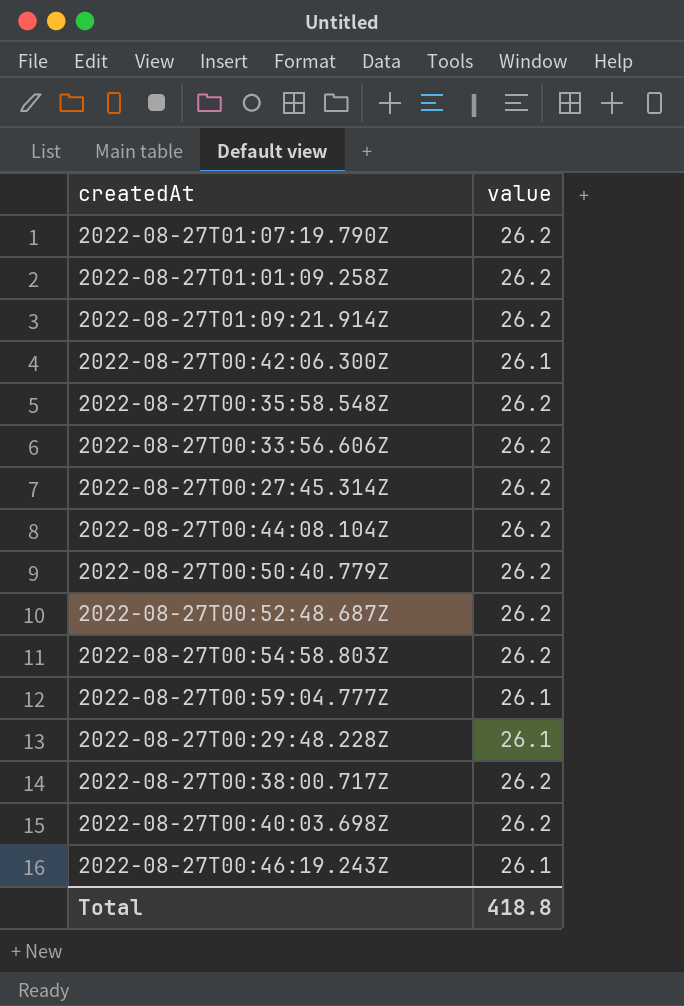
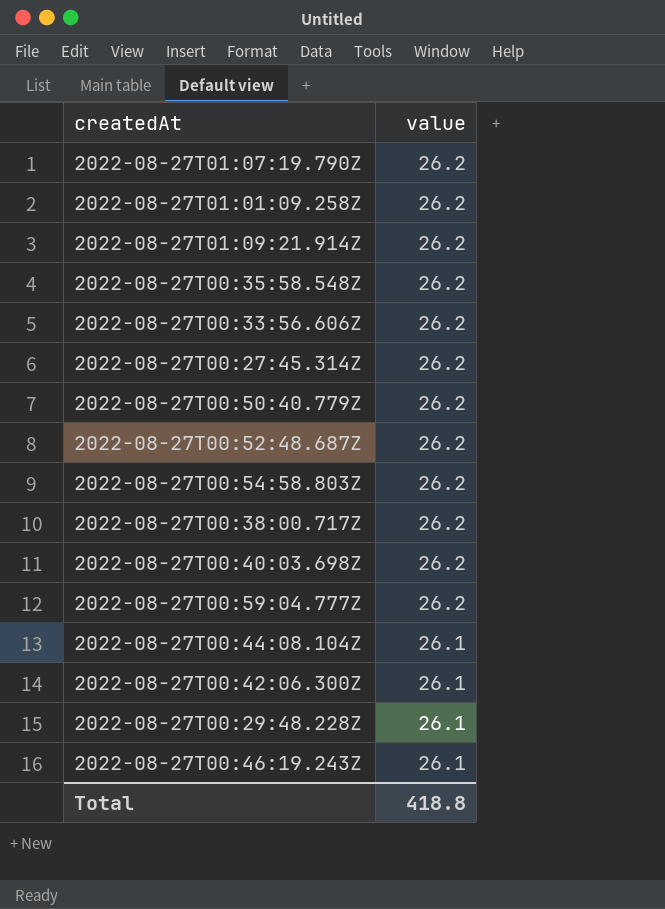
row order: none -> value descending
2022-08-27T00:59:04.777Z | value: 26.1 -> 26.2
2022-08-27T00:44:08.104Z | value: 26.2 -> 26.1

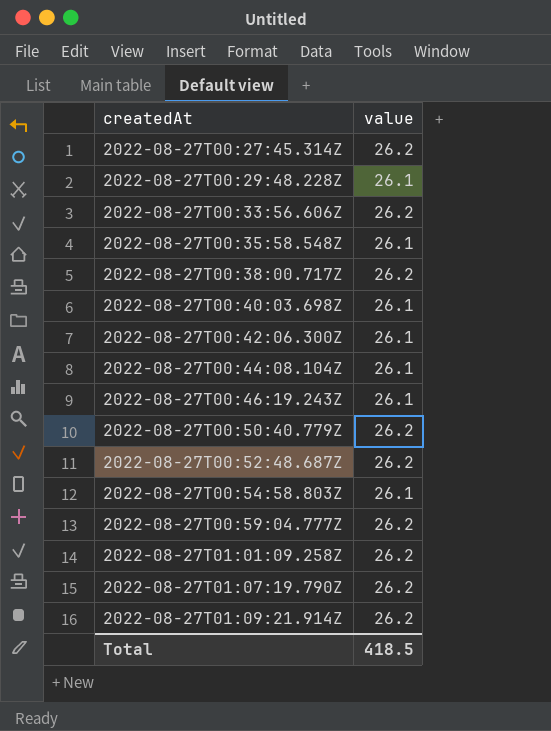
row order: value descending -> createdAt ascending
2022-08-27T00:35:58.548Z | value: 26.2 -> 26.1
2022-08-27T00:40:03.698Z | value: 26.2 -> 26.1
2022-08-27T00:54:58.803Z | value: 26.2 -> 26.1
Total | value: 418.8 -> 418.5

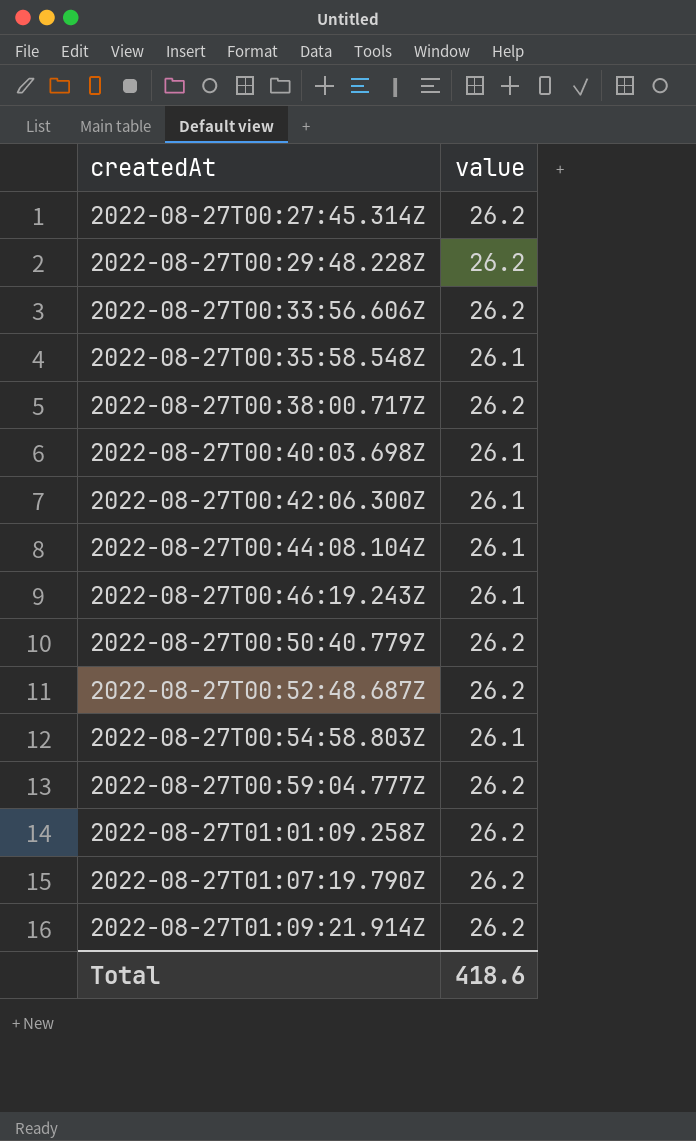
2022-08-27T00:29:48.228Z | value: 26.1 -> 26.2
Total | value: 418.5 -> 418.6

